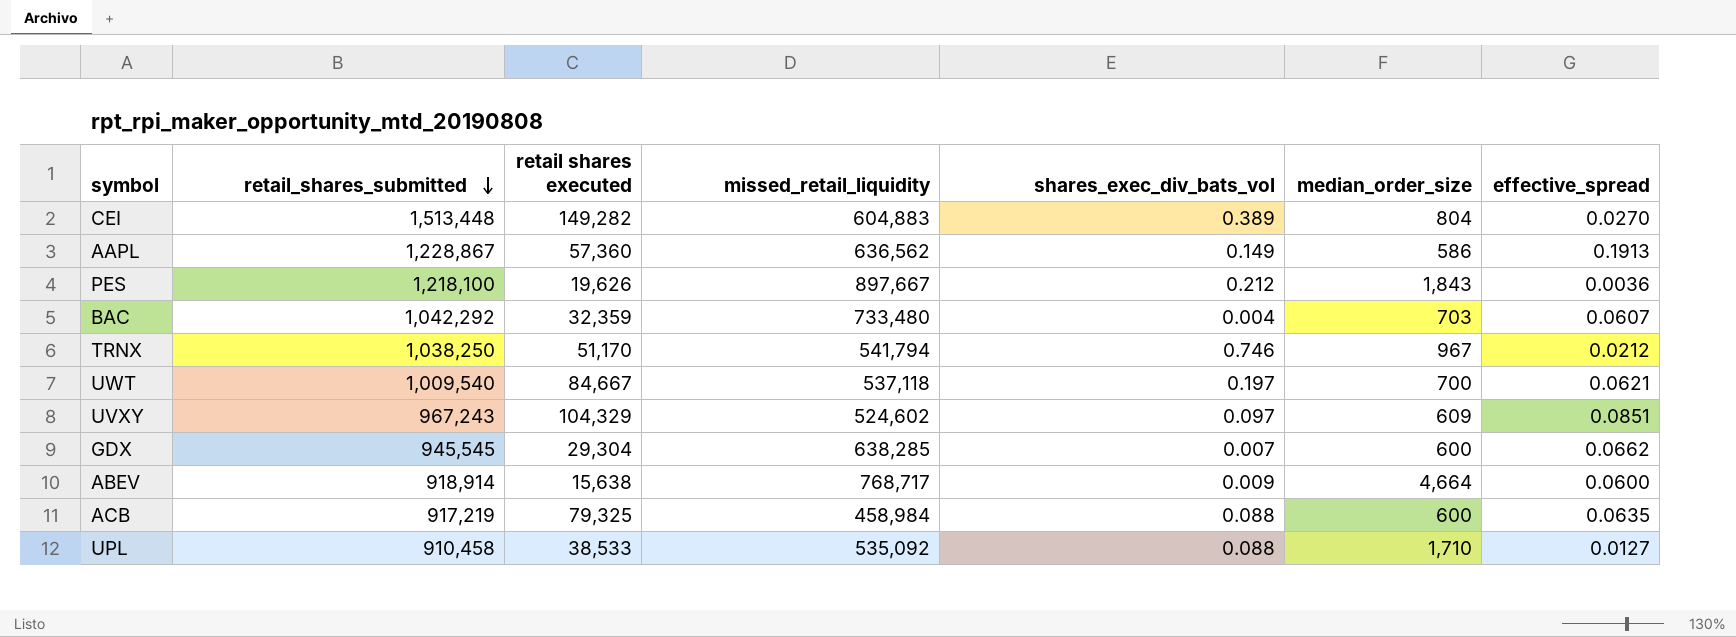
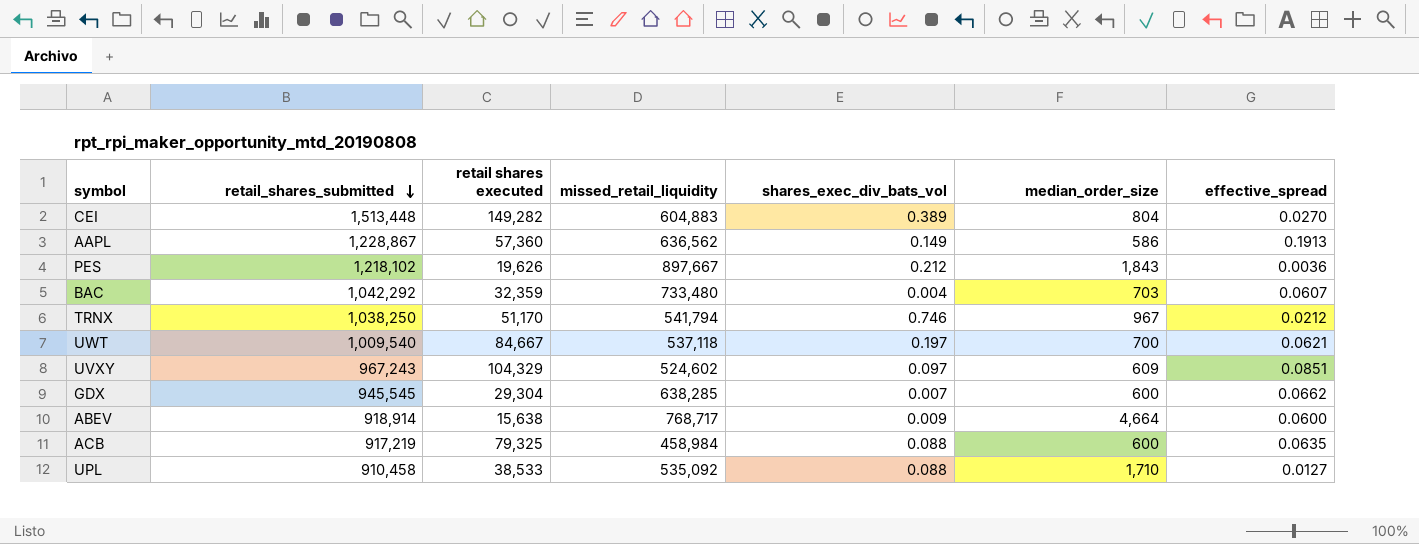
PES | retail_shares_submitted: 1,218,100 -> 1,218,102

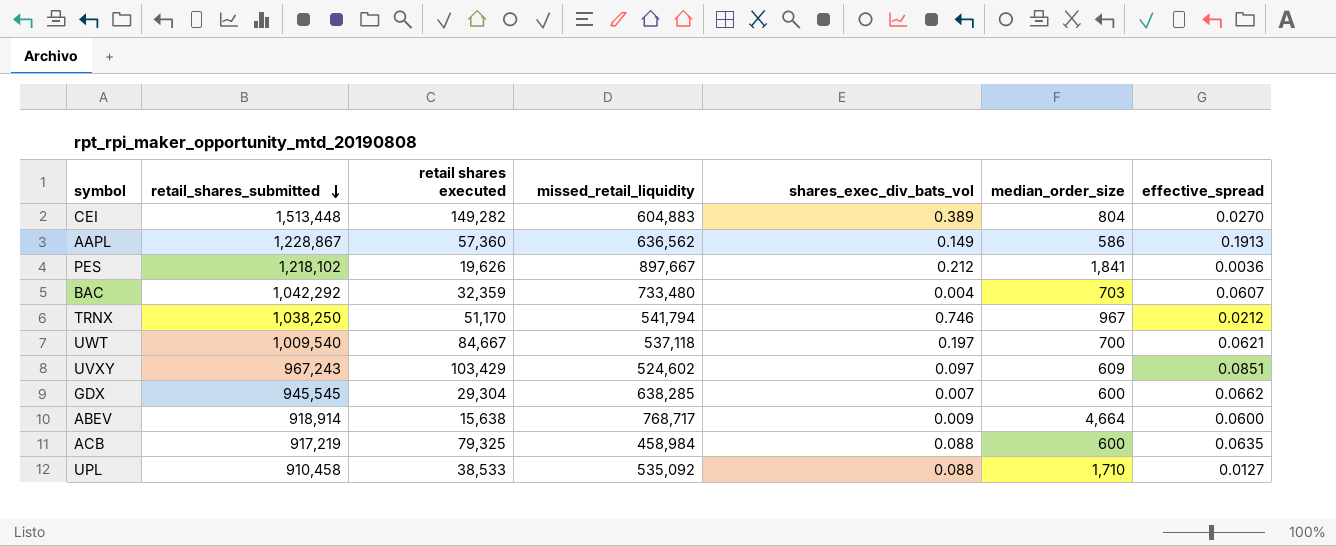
PES | median_order_size: 1,843 -> 1,841
UVXY | retail shares executed: 104,329 -> 103,429

